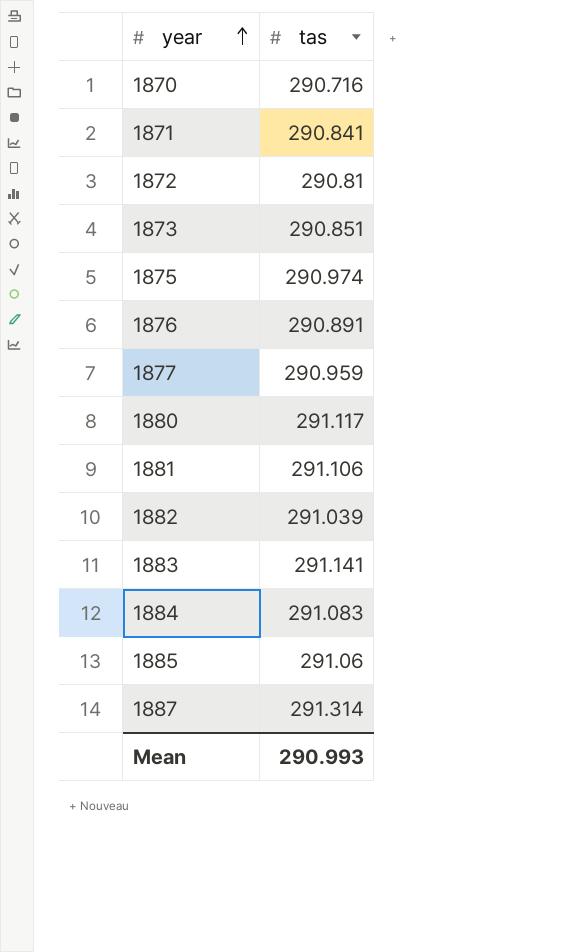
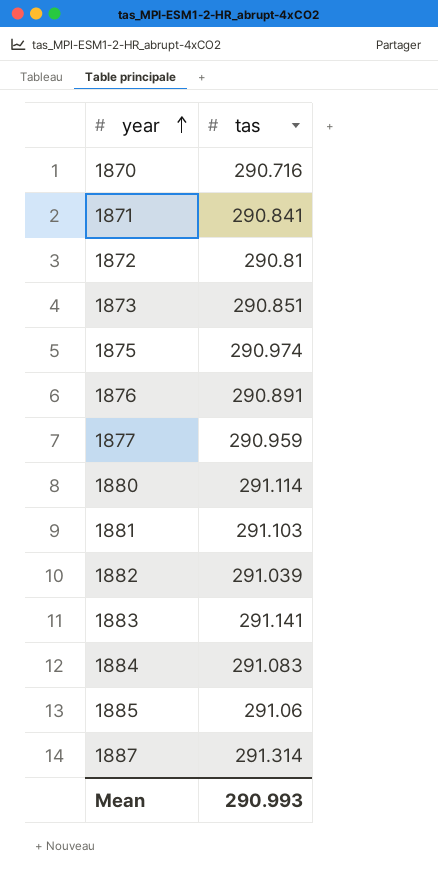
1880 | tas: 291.117 -> 291.114
1881 | tas: 291.106 -> 291.103

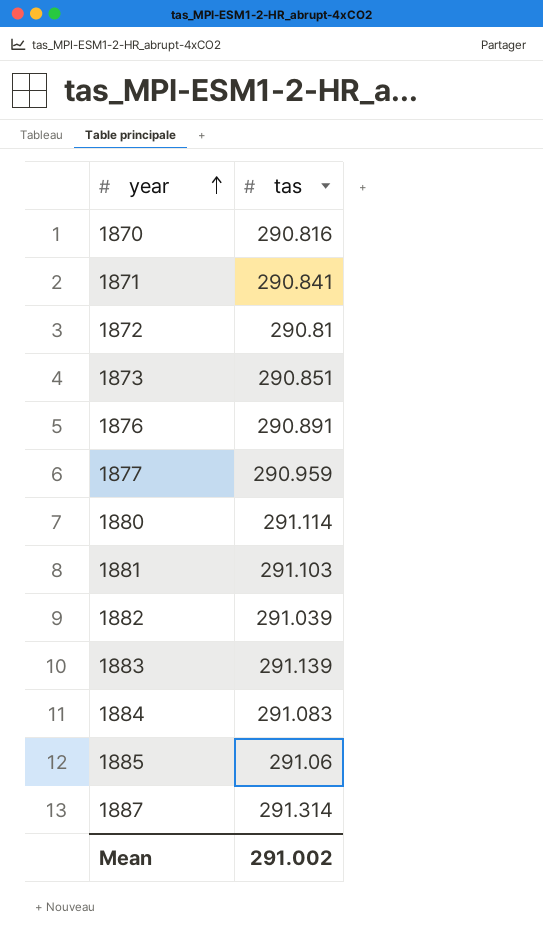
row 1875: 290.974 -> none
1870 | tas: 290.716 -> 290.816
1883 | tas: 291.141 -> 291.139
Mean | tas: 290.993 -> 291.002

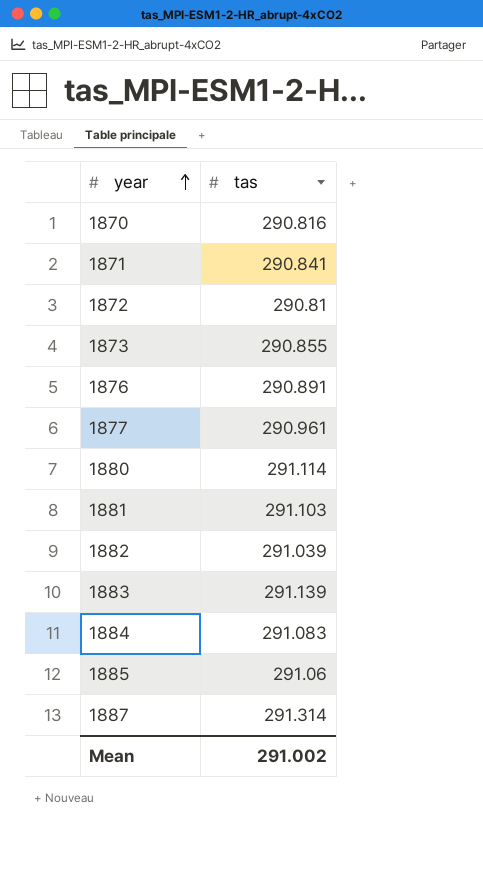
1873 | tas: 290.851 -> 290.855
1877 | tas: 290.959 -> 290.961

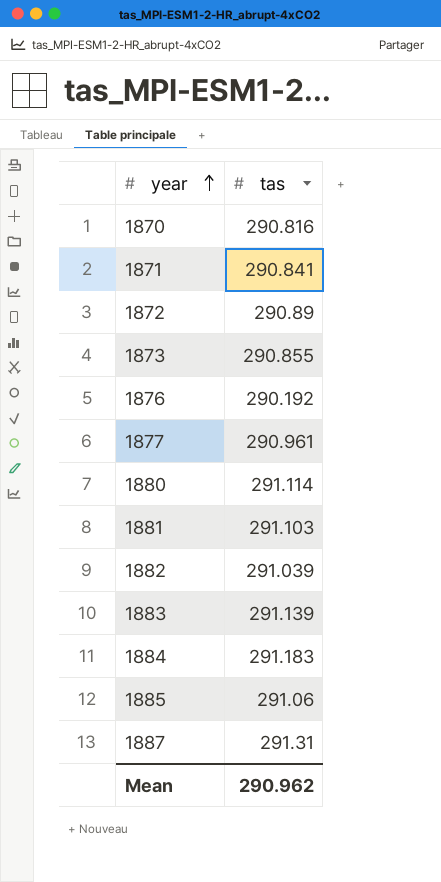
1872 | tas: 290.81 -> 290.89
1876 | tas: 290.891 -> 290.192
1884 | tas: 291.083 -> 291.183
1887 | tas: 291.314 -> 291.31
Mean | tas: 291.002 -> 290.962

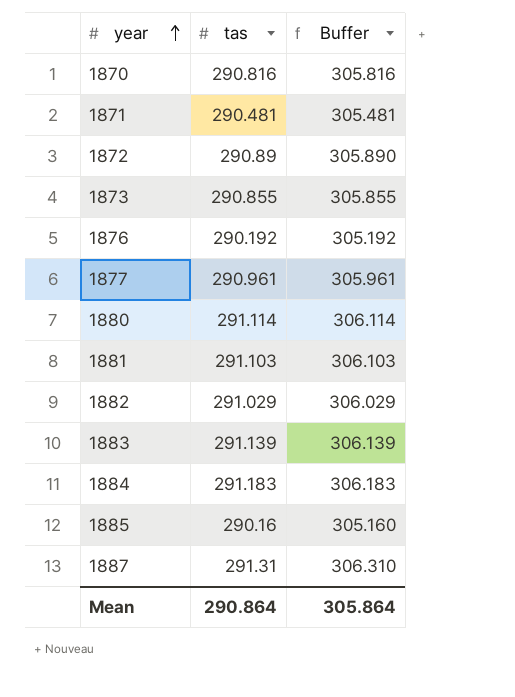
column Buffer | formula: none -> [tas] + 15
1871 | tas: 290.841 -> 290.481
1882 | tas: 291.039 -> 291.029
1885 | tas: 291.06 -> 290.16
Mean | tas: 290.962 -> 290.864

